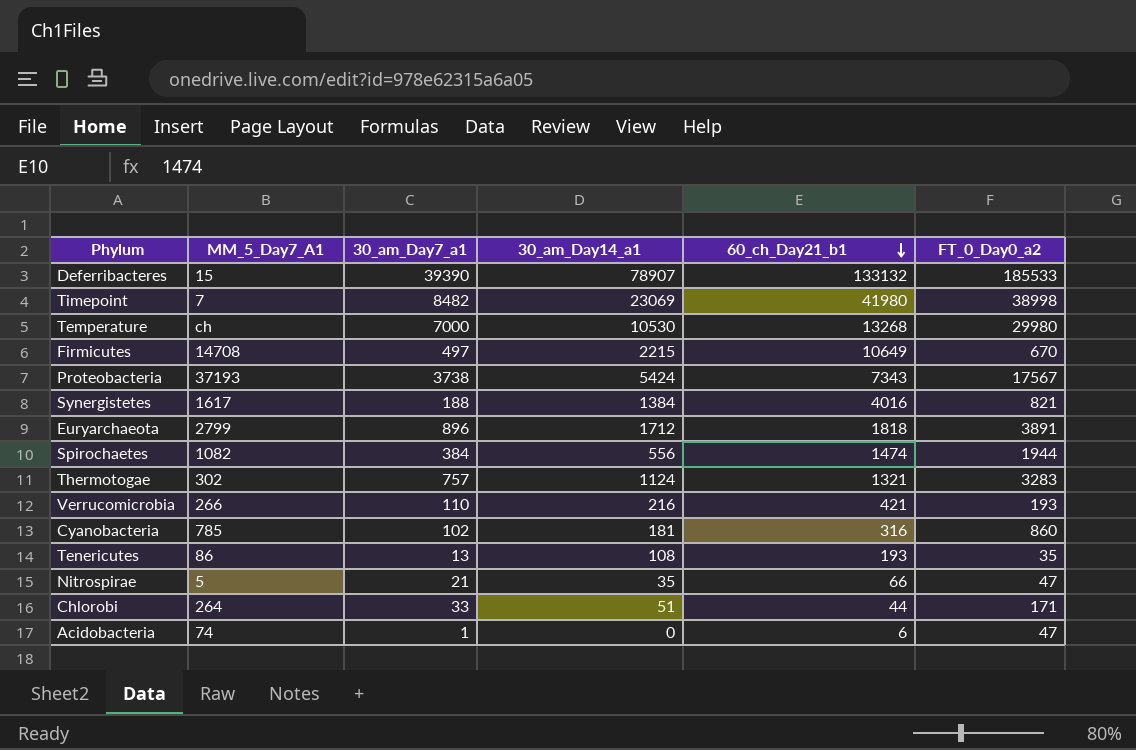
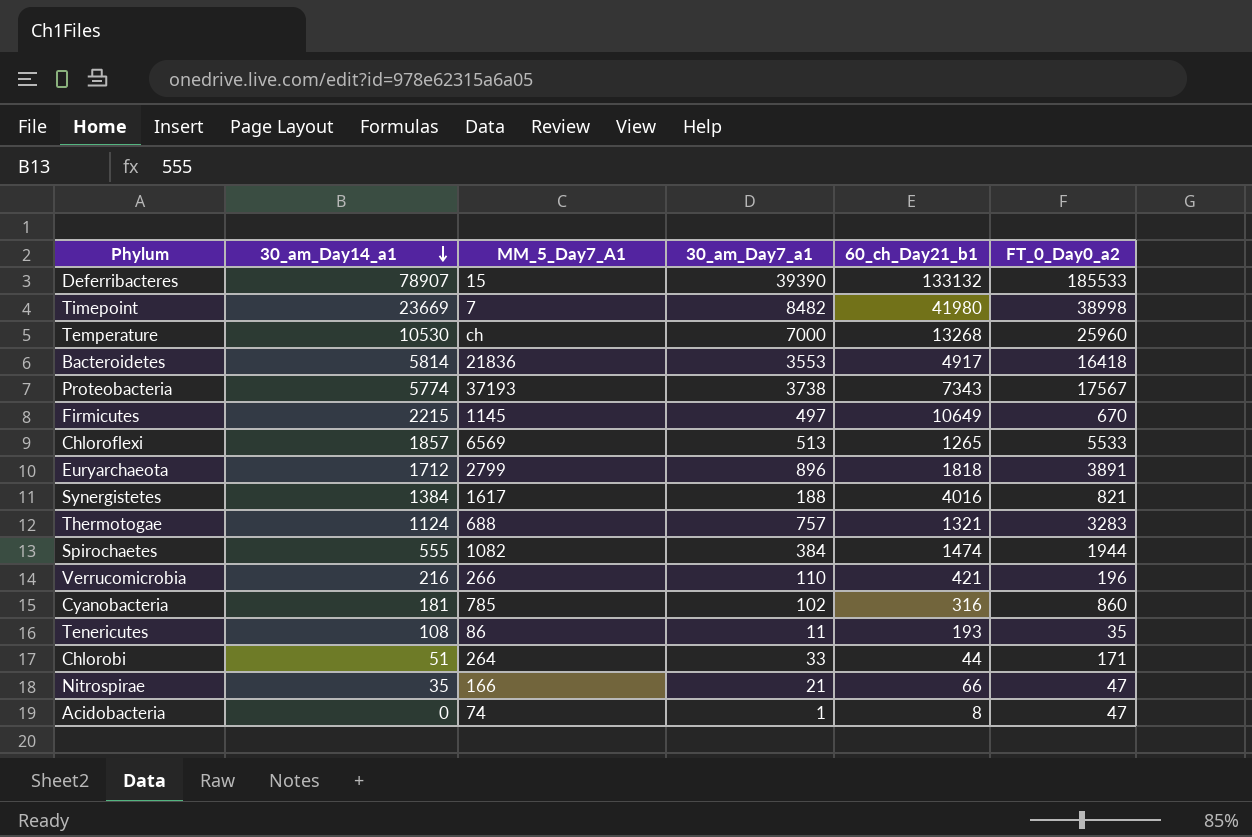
row order: 60_ch_Day21_b1 descending -> 30_am_Day14_a1 descending
column 30_am_Day14_a1 | position: 4 -> 2
Timepoint | 30_am_Day14_a1: 23069 -> 23669
Temperature | FT_0_Day0_a2: 29980 -> 25960
row Bacteroidetes: none -> 5814 | 21836 | 3553 | 4917 | 16418
Proteobacteria | 30_am_Day14_a1: 5424 -> 5774
Firmicutes | MM_5_Day7_A1: 14708 -> 1145
row Chloroflexi: none -> 1857 | 6569 | 513 | 1265 | 5533
Thermotogae | MM_5_Day7_A1: 302 -> 688
Spirochaetes | 30_am_Day14_a1: 556 -> 555
Verrucomicrobia | FT_0_Day0_a2: 193 -> 196
Tenericutes | 30_am_Day7_a1: 13 -> 11
Nitrospirae | MM_5_Day7_A1: 5 -> 166
Acidobacteria | 60_ch_Day21_b1: 6 -> 8

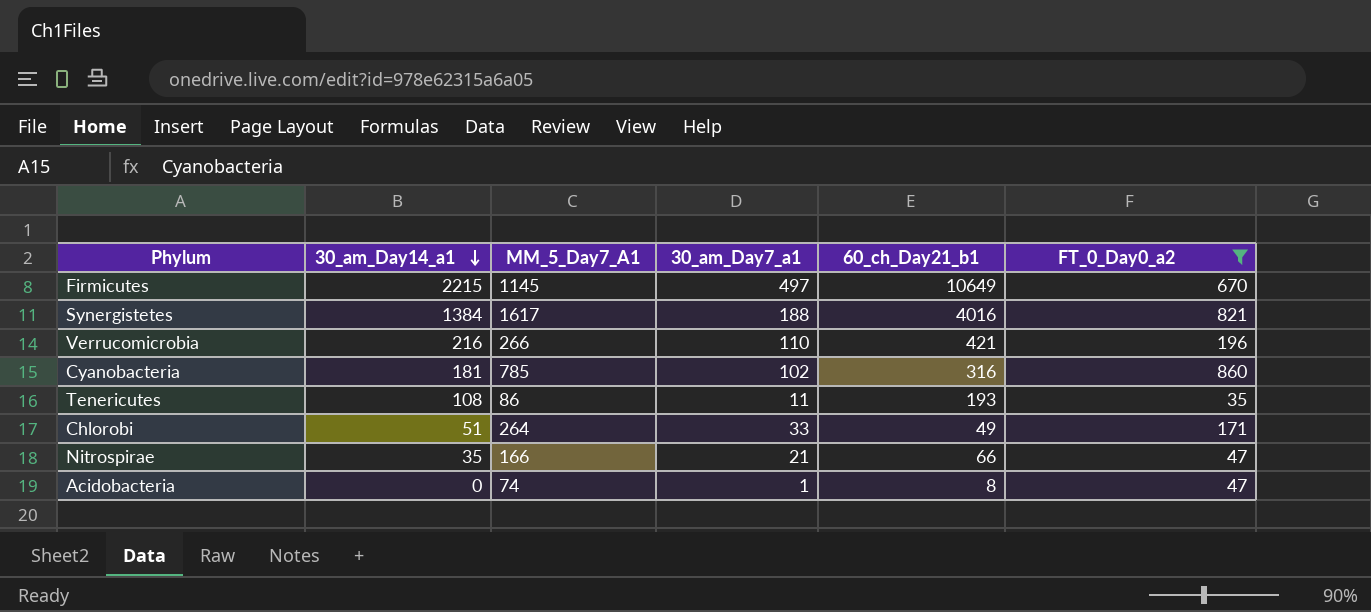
filter: none -> FT_0_Day0_a2 <= 860
Chlorobi | 60_ch_Day21_b1: 44 -> 49

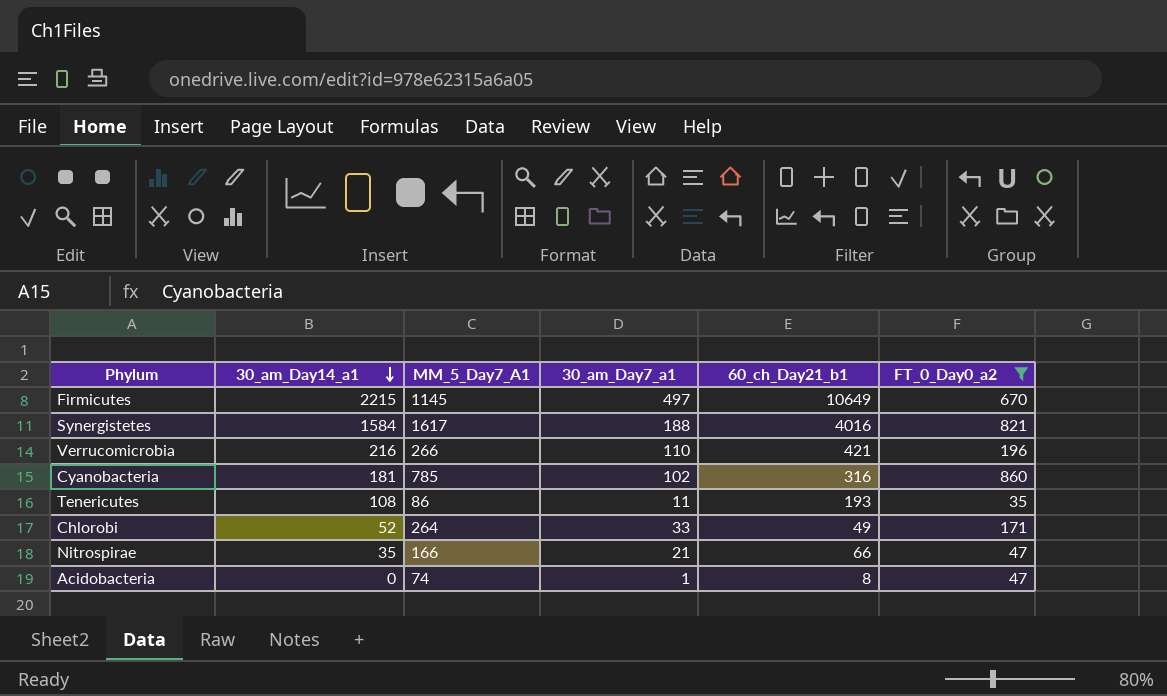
Synergistetes | 30_am_Day14_a1: 1384 -> 1584
Chlorobi | 30_am_Day14_a1: 51 -> 52

